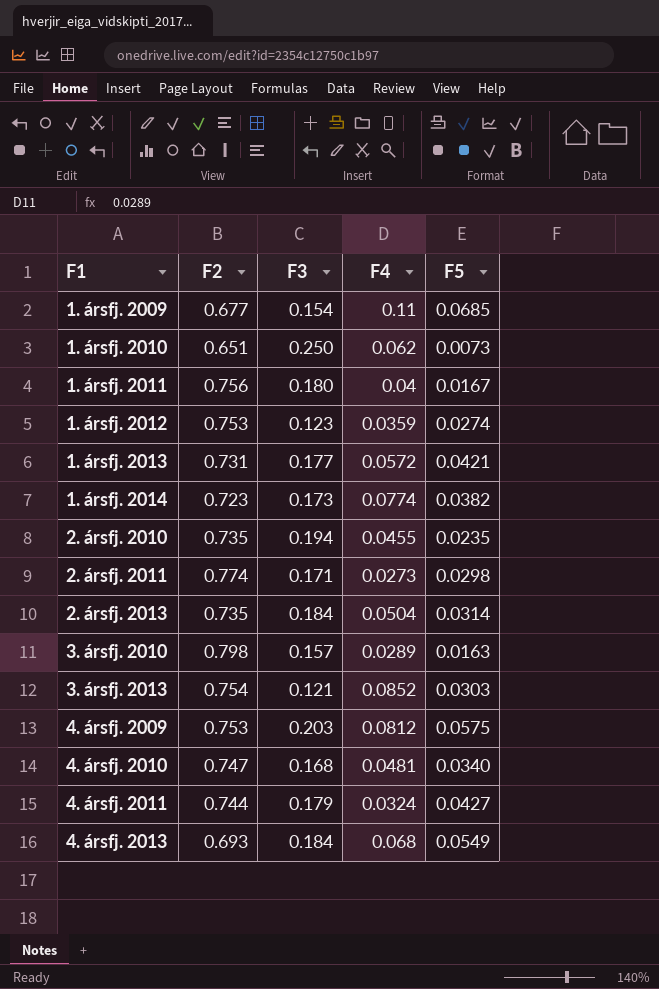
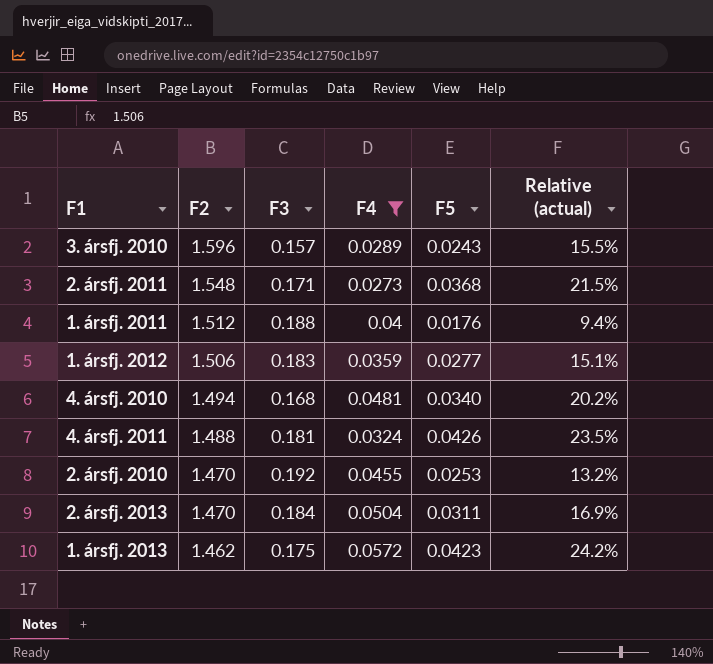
filter: none -> F4 <= 0.0572
row order: F1 ascending -> F2 descending
column Relative (actual) | formula: none -> [F5] / [F3]
3. ársfj. 2010 | F2: 0.798 -> 1.596
3. ársfj. 2010 | F5: 0.0163 -> 0.0243
2. ársfj. 2011 | F2: 0.774 -> 1.548
2. ársfj. 2011 | F5: 0.0298 -> 0.0368
1. ársfj. 2011 | F2: 0.756 -> 1.512
1. ársfj. 2011 | F3: 0.180 -> 0.188
1. ársfj. 2011 | F5: 0.0167 -> 0.0176
1. ársfj. 2012 | F2: 0.753 -> 1.506
1. ársfj. 2012 | F3: 0.123 -> 0.183
1. ársfj. 2012 | F5: 0.0274 -> 0.0277
4. ársfj. 2010 | F2: 0.747 -> 1.494
4. ársfj. 2011 | F2: 0.744 -> 1.488
4. ársfj. 2011 | F3: 0.179 -> 0.181
4. ársfj. 2011 | F5: 0.0427 -> 0.0426
2. ársfj. 2010 | F2: 0.735 -> 1.470
2. ársfj. 2010 | F3: 0.194 -> 0.192
2. ársfj. 2010 | F5: 0.0235 -> 0.0253
2. ársfj. 2013 | F2: 0.735 -> 1.470
2. ársfj. 2013 | F5: 0.0314 -> 0.0311
1. ársfj. 2013 | F2: 0.731 -> 1.462
1. ársfj. 2013 | F3: 0.177 -> 0.175
1. ársfj. 2013 | F5: 0.0421 -> 0.0423

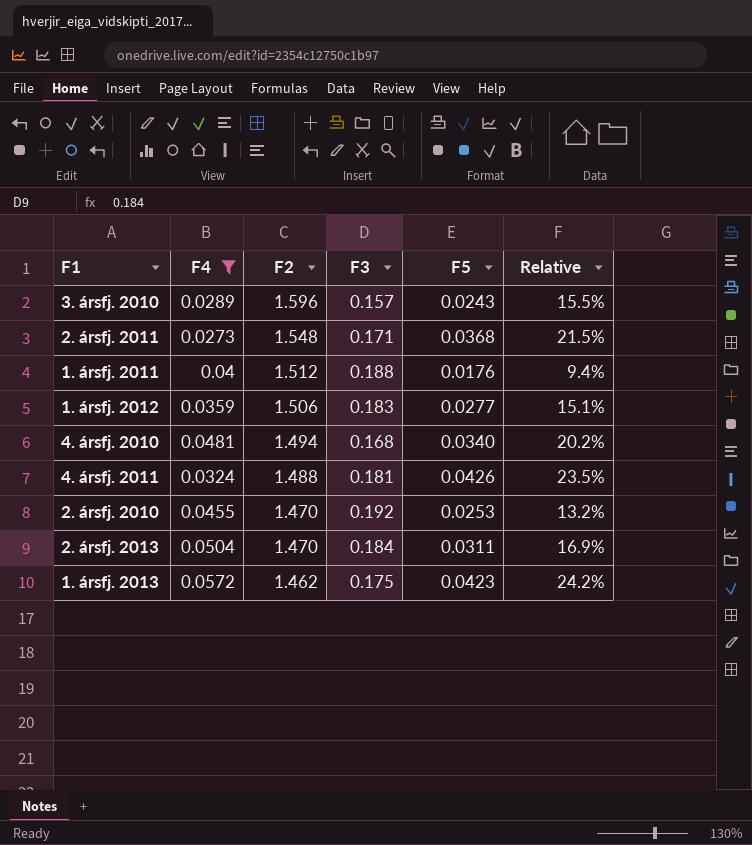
column F4 | position: 4 -> 2
column name: Relative (actual) -> Relative

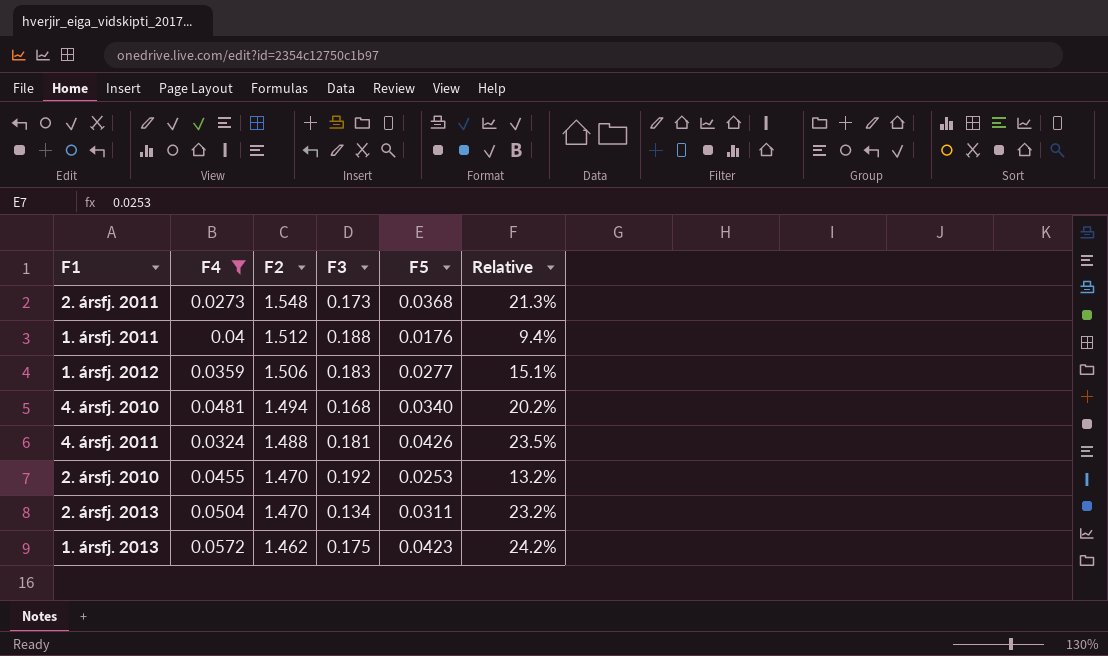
row 3. ársfj. 2010: 0.0289 | 1.596 | 0.157 | 0.0243 | 15.5% -> none
2. ársfj. 2011 | F3: 0.171 -> 0.173
2. ársfj. 2011 | Relative: 21.5% -> 21.3%
2. ársfj. 2013 | F3: 0.184 -> 0.134
2. ársfj. 2013 | Relative: 16.9% -> 23.2%

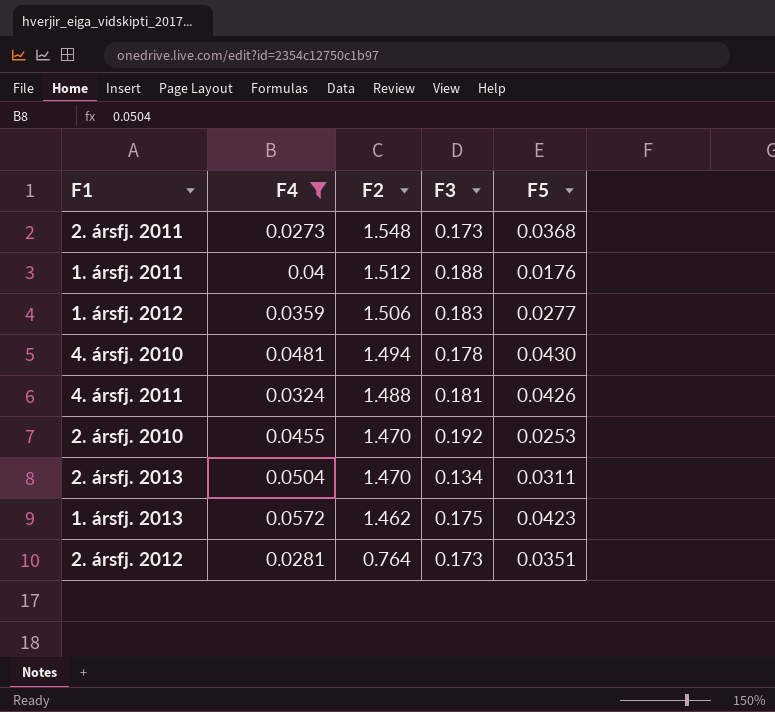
column Relative | formula: [F5] / [F3] -> none
4. ársfj. 2010 | F3: 0.168 -> 0.178
4. ársfj. 2010 | F5: 0.0340 -> 0.0430
row 2. ársfj. 2012: none -> 0.0281 | 0.764 | 0.173 | 0.0351

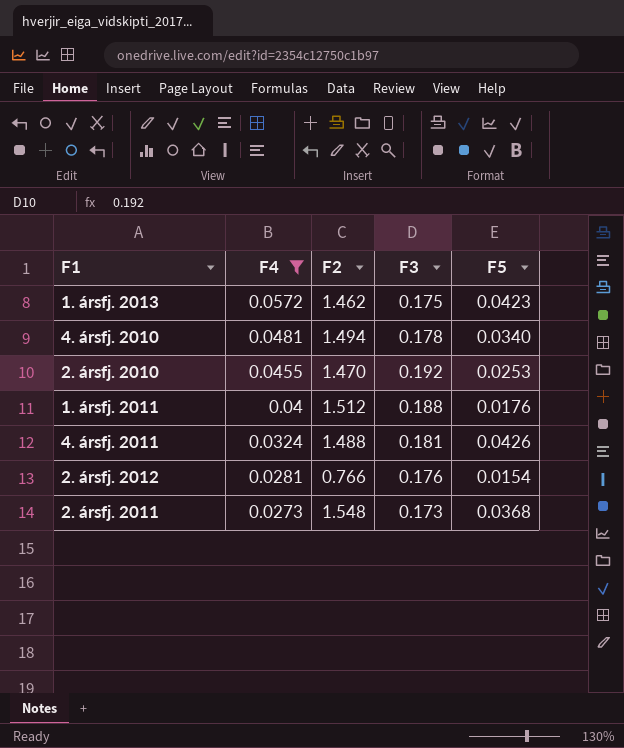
row order: F2 descending -> F4 descending
row 1. ársfj. 2012: 0.0359 | 1.506 | 0.183 | 0.0277 -> none
row 2. ársfj. 2013: 0.0504 | 1.470 | 0.134 | 0.0311 -> none
4. ársfj. 2010 | F5: 0.0430 -> 0.0340
2. ársfj. 2012 | F2: 0.764 -> 0.766
2. ársfj. 2012 | F3: 0.173 -> 0.176
2. ársfj. 2012 | F5: 0.0351 -> 0.0154

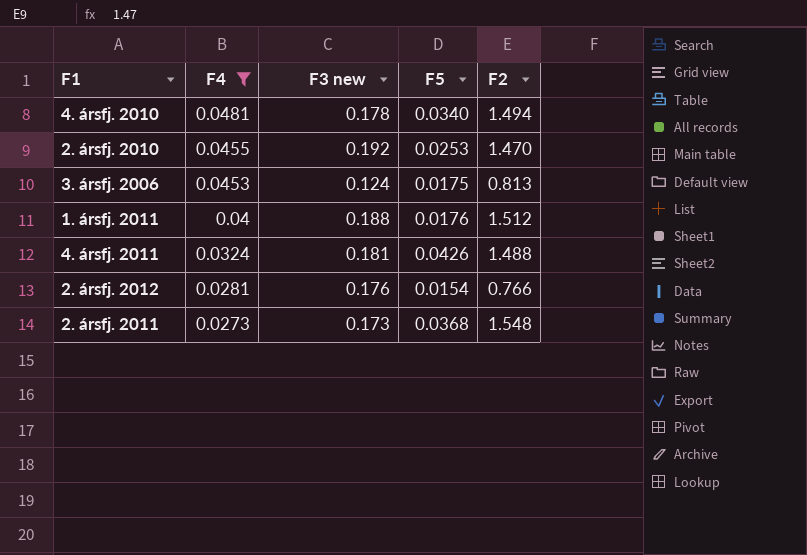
column name: F3 -> F3 new
column F2 | position: 3 -> 5
row 1. ársfj. 2013: 0.0572 | 1.462 | 0.175 | 0.0423 -> none
row 3. ársfj. 2006: none -> 0.0453 | 0.124 | 0.0175 | 0.813

